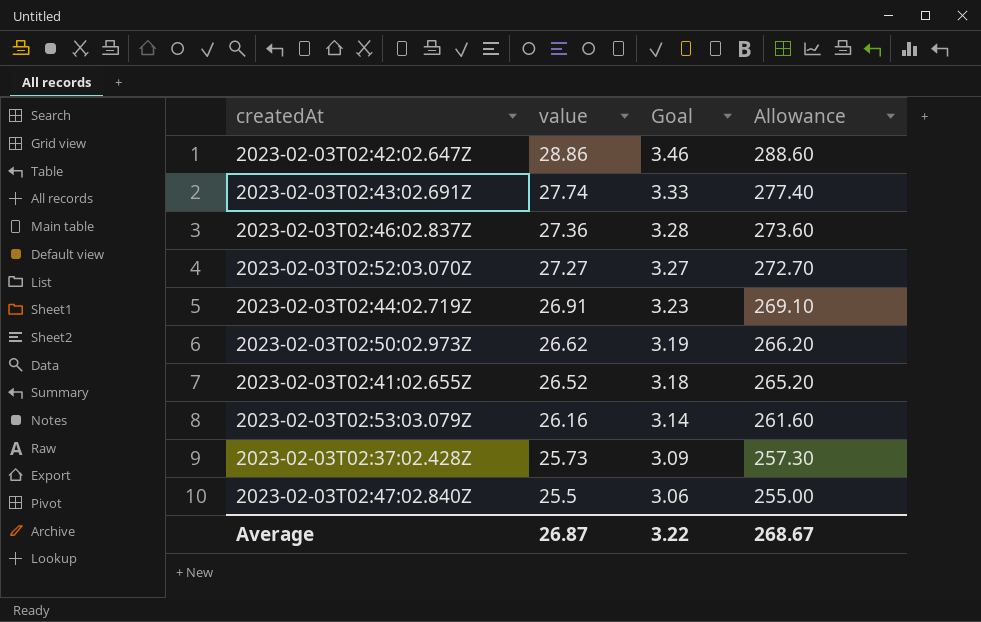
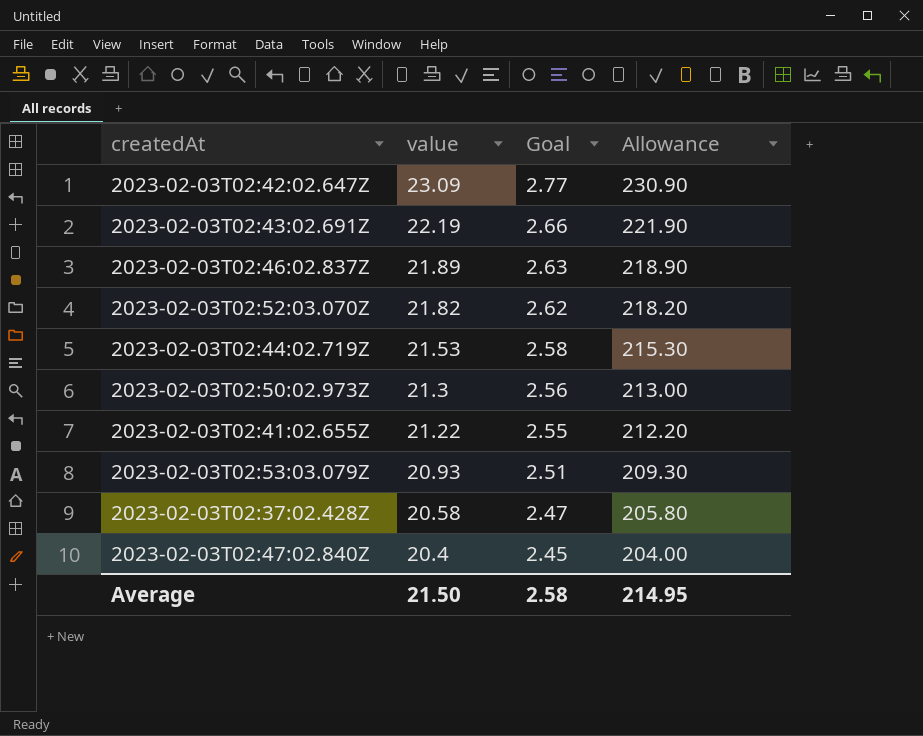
2023-02-03T02:42:02.647Z | value: 28.86 -> 23.09
2023-02-03T02:42:02.647Z | Goal: 3.46 -> 2.77
2023-02-03T02:42:02.647Z | Allowance: 288.60 -> 230.90
2023-02-03T02:43:02.691Z | value: 27.74 -> 22.19
2023-02-03T02:43:02.691Z | Goal: 3.33 -> 2.66
2023-02-03T02:43:02.691Z | Allowance: 277.40 -> 221.90
2023-02-03T02:46:02.837Z | value: 27.36 -> 21.89
2023-02-03T02:46:02.837Z | Goal: 3.28 -> 2.63
2023-02-03T02:46:02.837Z | Allowance: 273.60 -> 218.90
2023-02-03T02:52:03.070Z | value: 27.27 -> 21.82
2023-02-03T02:52:03.070Z | Goal: 3.27 -> 2.62
2023-02-03T02:52:03.070Z | Allowance: 272.70 -> 218.20
2023-02-03T02:44:02.719Z | value: 26.91 -> 21.53
2023-02-03T02:44:02.719Z | Goal: 3.23 -> 2.58
2023-02-03T02:44:02.719Z | Allowance: 269.10 -> 215.30
2023-02-03T02:50:02.973Z | value: 26.62 -> 21.3
2023-02-03T02:50:02.973Z | Goal: 3.19 -> 2.56
2023-02-03T02:50:02.973Z | Allowance: 266.20 -> 213.00
2023-02-03T02:41:02.655Z | value: 26.52 -> 21.22
2023-02-03T02:41:02.655Z | Goal: 3.18 -> 2.55
2023-02-03T02:41:02.655Z | Allowance: 265.20 -> 212.20
2023-02-03T02:53:03.079Z | value: 26.16 -> 20.93
2023-02-03T02:53:03.079Z | Goal: 3.14 -> 2.51
2023-02-03T02:53:03.079Z | Allowance: 261.60 -> 209.30
2023-02-03T02:37:02.428Z | value: 25.73 -> 20.58
2023-02-03T02:37:02.428Z | Goal: 3.09 -> 2.47
2023-02-03T02:37:02.428Z | Allowance: 257.30 -> 205.80
2023-02-03T02:47:02.840Z | value: 25.5 -> 20.4
2023-02-03T02:47:02.840Z | Goal: 3.06 -> 2.45
2023-02-03T02:47:02.840Z | Allowance: 255.00 -> 204.00
Average | value: 26.87 -> 21.50
Average | Goal: 3.22 -> 2.58
Average | Allowance: 268.67 -> 214.95

